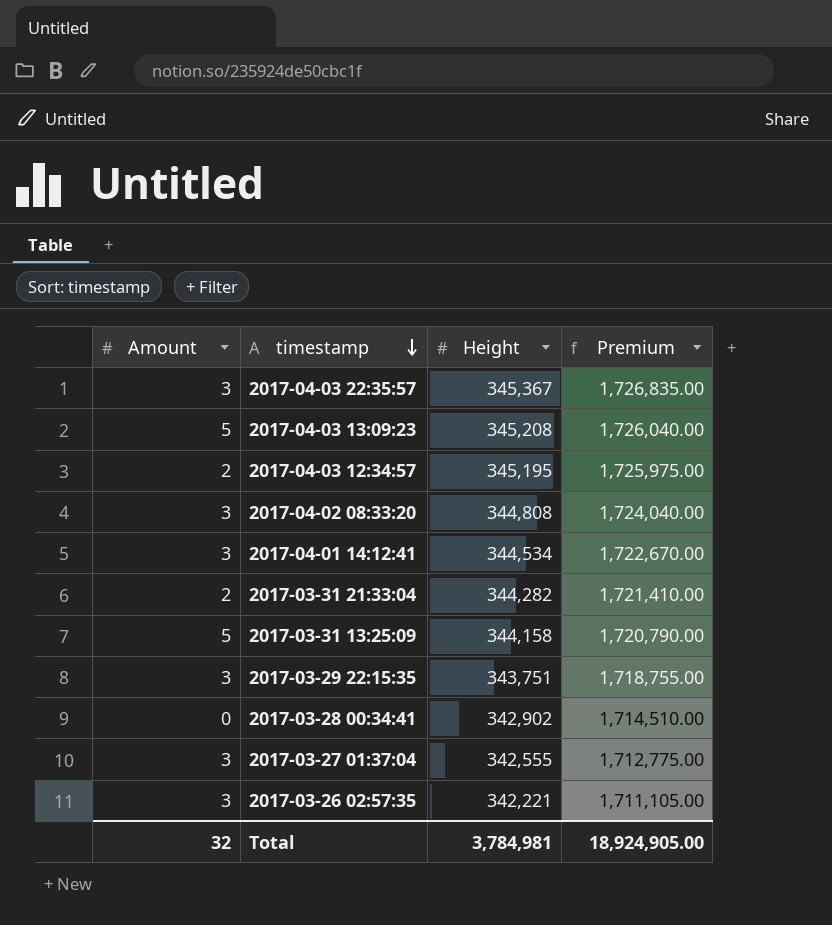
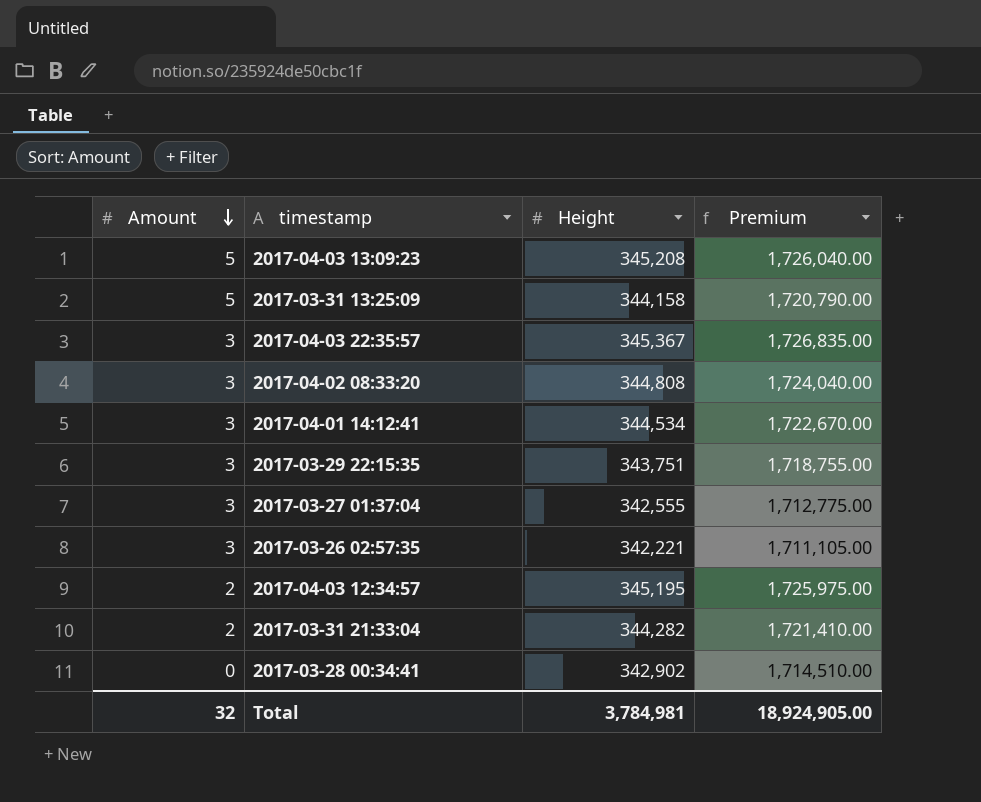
row order: timestamp descending -> Amount descending

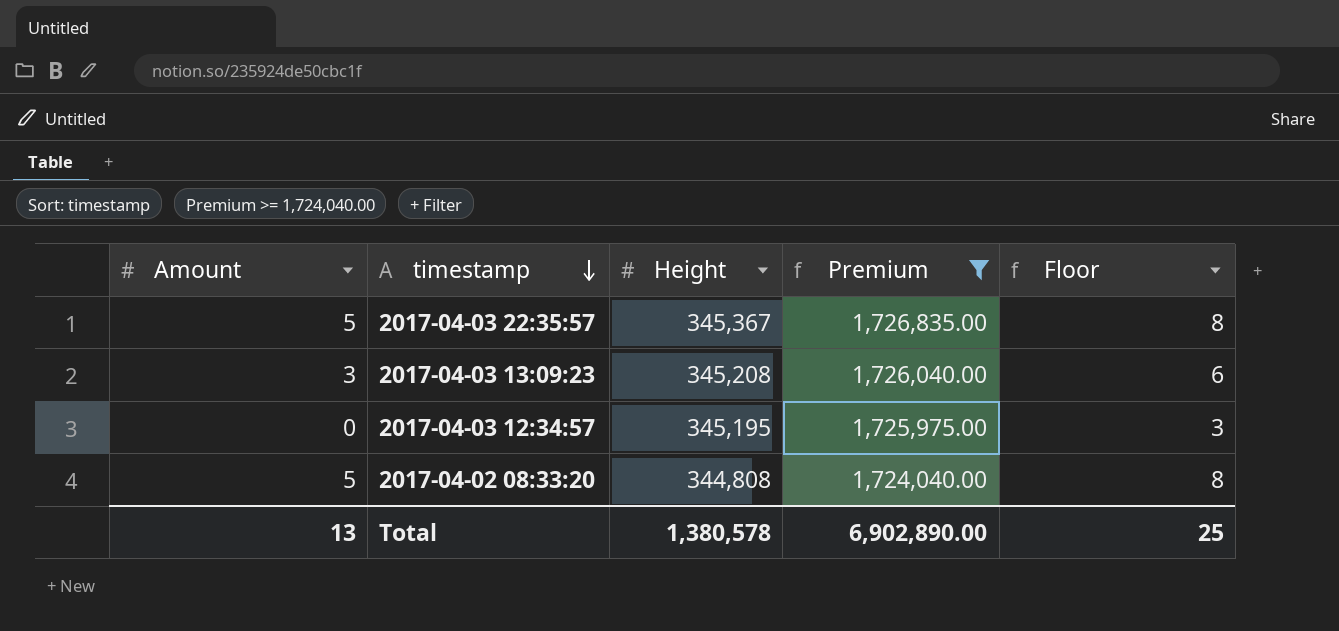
filter: none -> Premium >= 1,724,040.00
row order: Amount descending -> timestamp descending
column Floor | formula: none -> [Amount] + 3
2017-04-03 22:35:57 | Amount: 3 -> 5
2017-04-03 13:09:23 | Amount: 5 -> 3
2017-04-03 12:34:57 | Amount: 2 -> 0
2017-04-02 08:33:20 | Amount: 3 -> 5
Total | Amount: 32 -> 13
Total | Height: 3,784,981 -> 1,380,578
Total | Premium: 18,924,905.00 -> 6,902,890.00

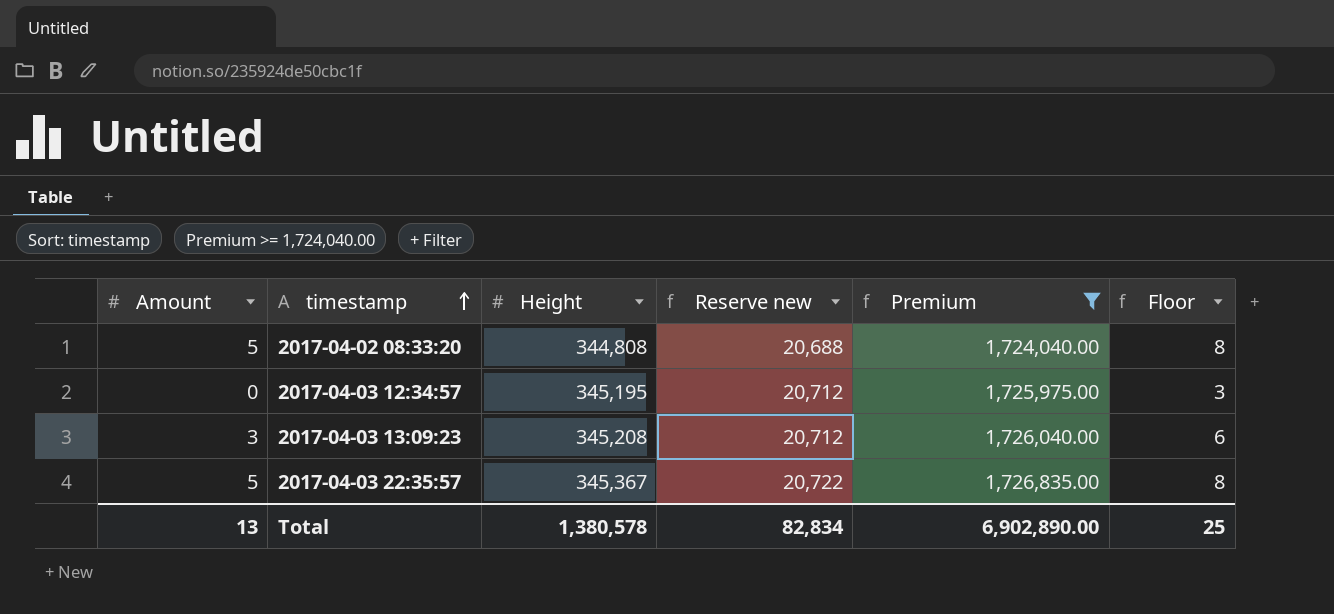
row order: timestamp descending -> timestamp ascending
column Reserve new | formula: none -> [Height] * 0.06

